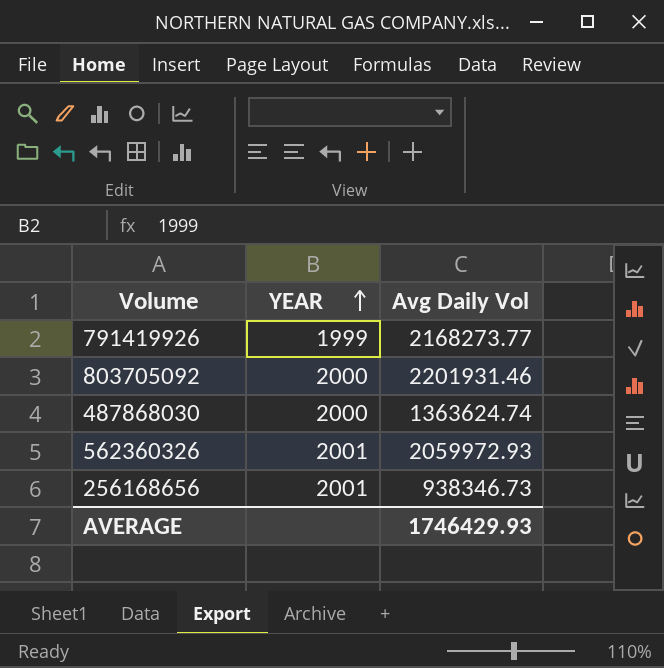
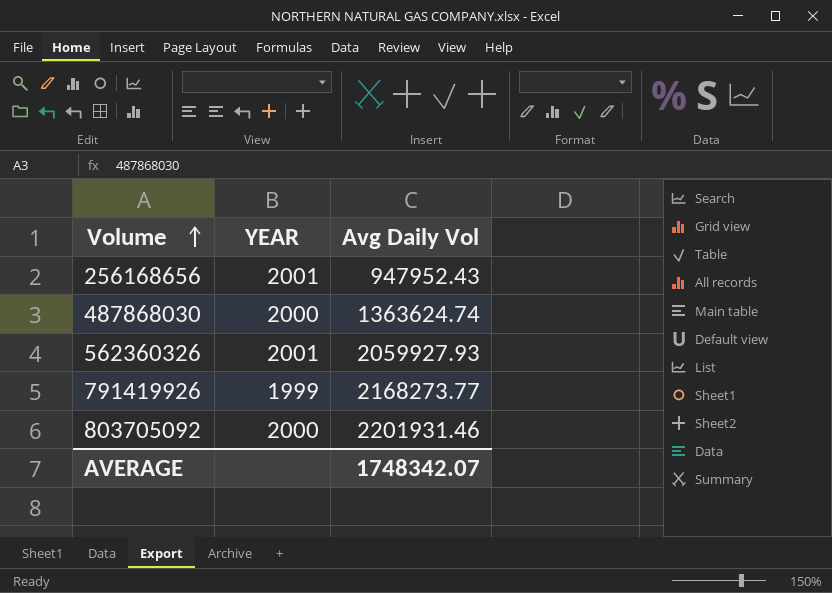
row order: YEAR ascending -> Volume ascending
256168656 | Avg Daily Vol: 938346.73 -> 947952.43
562360326 | Avg Daily Vol: 2059972.93 -> 2059927.93
AVERAGE | Avg Daily Vol: 1746429.93 -> 1748342.07

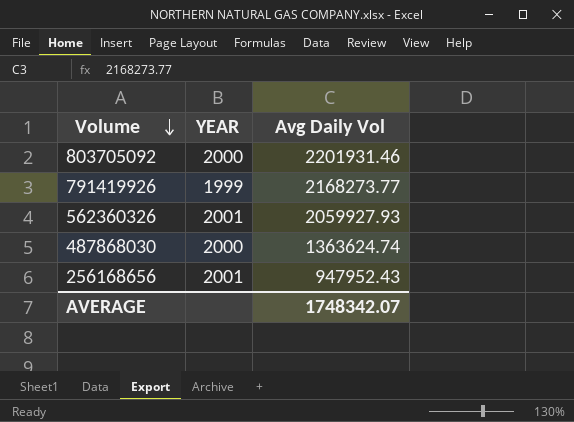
row order: Volume ascending -> Volume descending

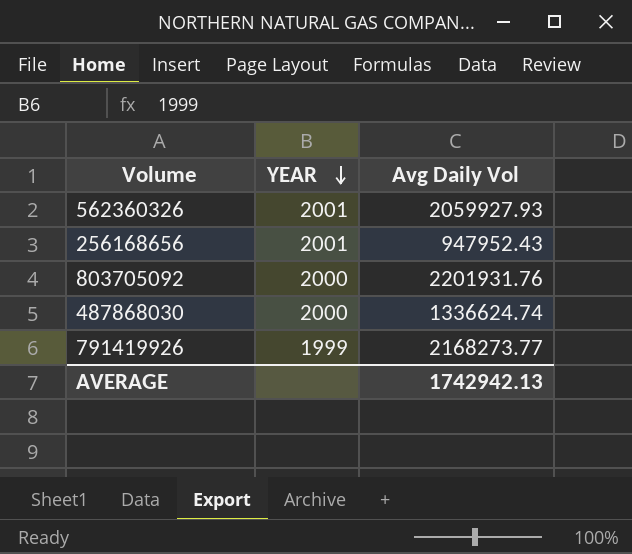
row order: Volume descending -> YEAR descending
803705092 | Avg Daily Vol: 2201931.46 -> 2201931.76
487868030 | Avg Daily Vol: 1363624.74 -> 1336624.74
AVERAGE | Avg Daily Vol: 1748342.07 -> 1742942.13

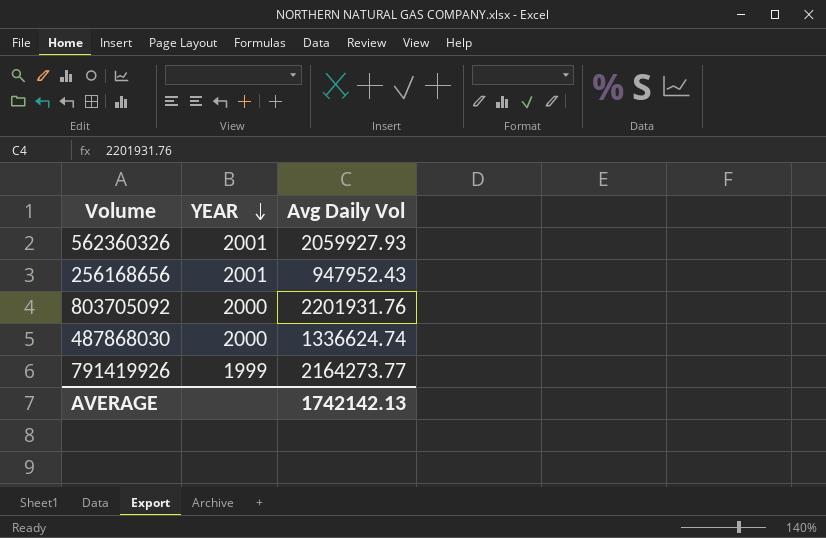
791419926 | Avg Daily Vol: 2168273.77 -> 2164273.77
AVERAGE | Avg Daily Vol: 1742942.13 -> 1742142.13

